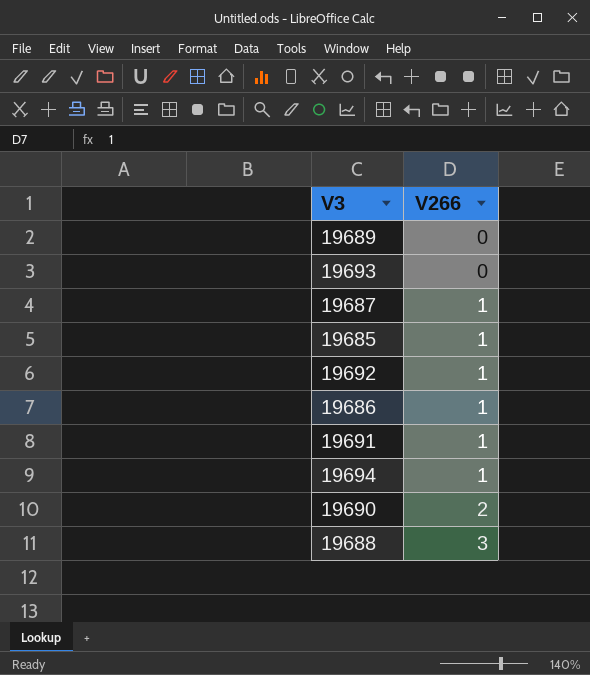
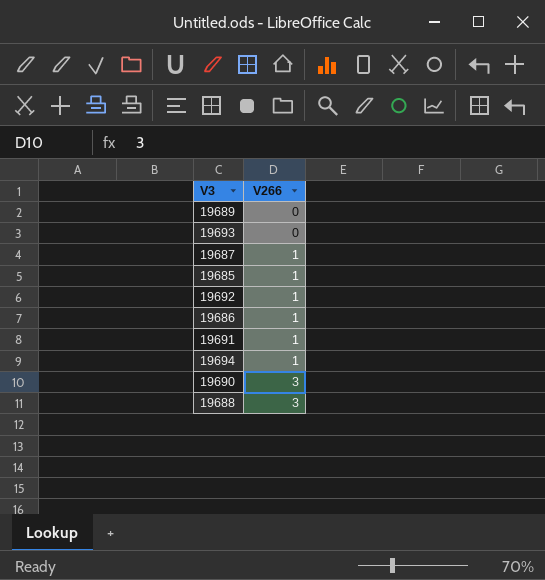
19690 | V266: 2 -> 3

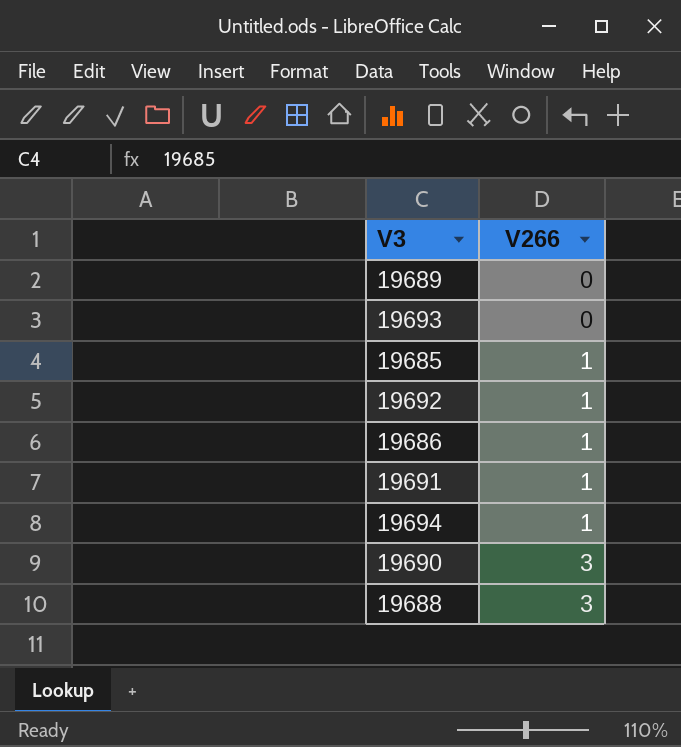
row 19687: 1 -> none

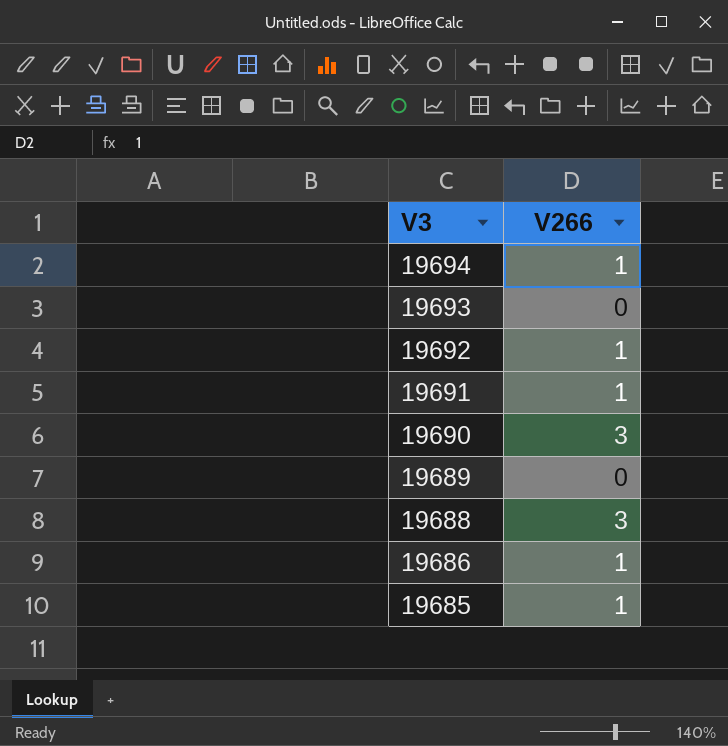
row order: V266 ascending -> V3 descending

